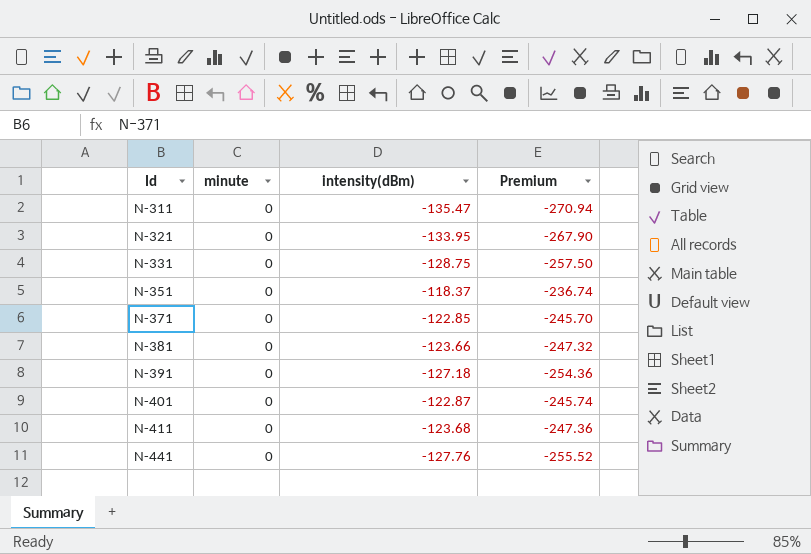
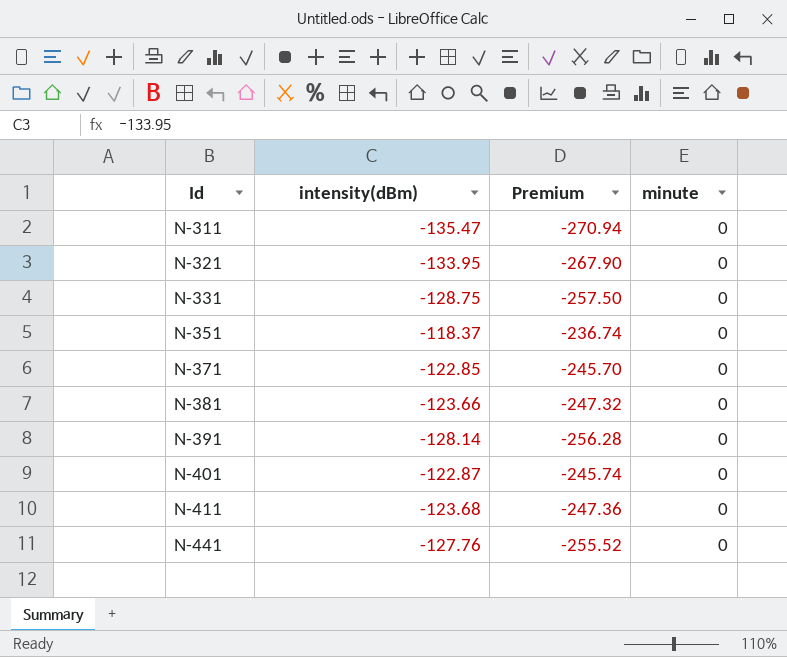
column minute | position: 2 -> 4
N-391 | intensity(dBm): -127.18 -> -128.14
N-391 | Premium: -254.36 -> -256.28

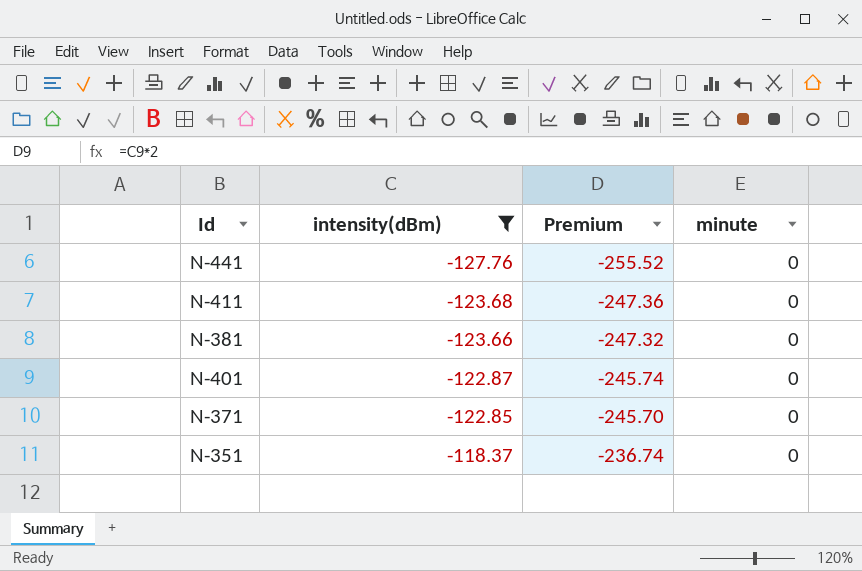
filter: none -> intensity(dBm) >= -127.76
row order: Id ascending -> intensity(dBm) ascending

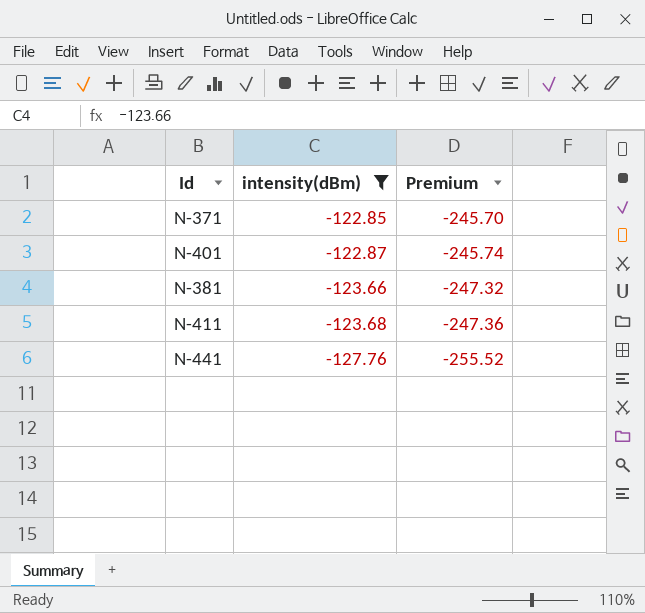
row order: intensity(dBm) ascending -> intensity(dBm) descending
column minute | position: 4 -> none
row N-351: -118.37 | -236.74 | 0 -> none

